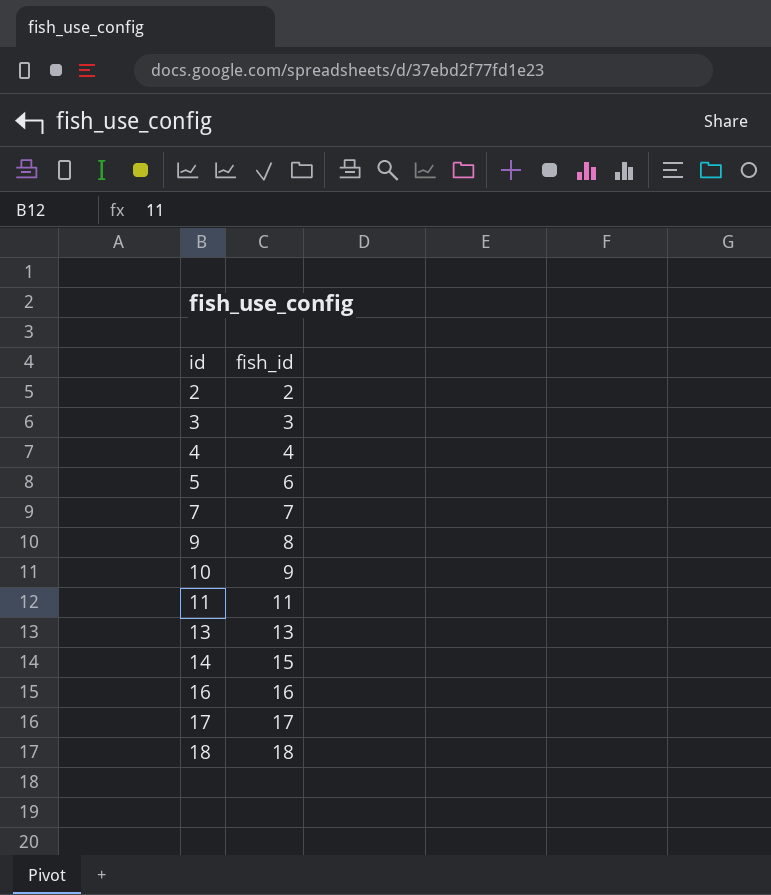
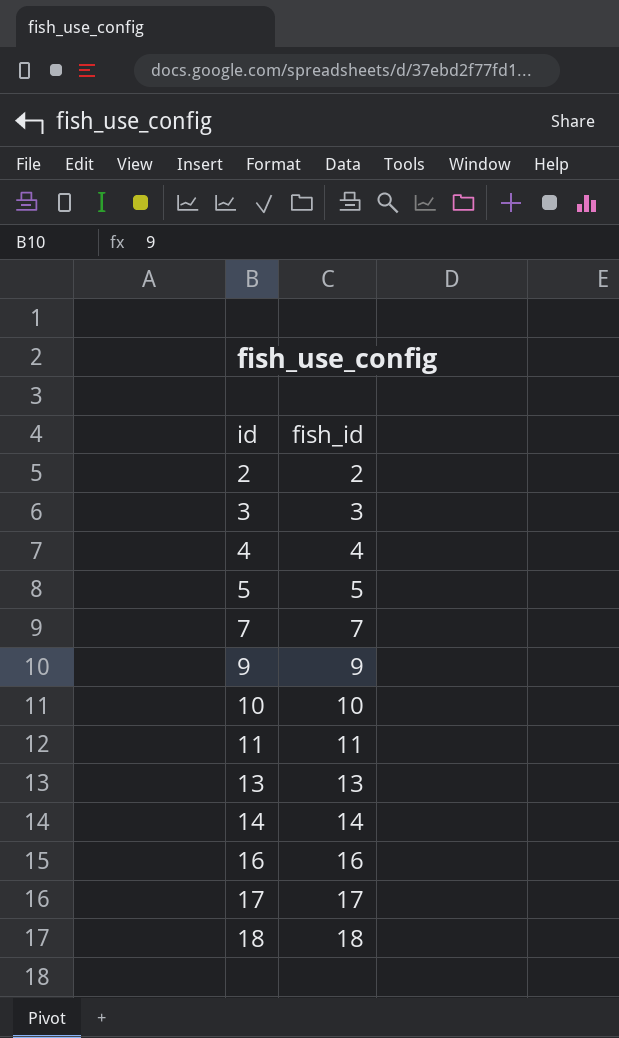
5 | fish_id: 6 -> 5
9 | fish_id: 8 -> 9
10 | fish_id: 9 -> 10
14 | fish_id: 15 -> 14

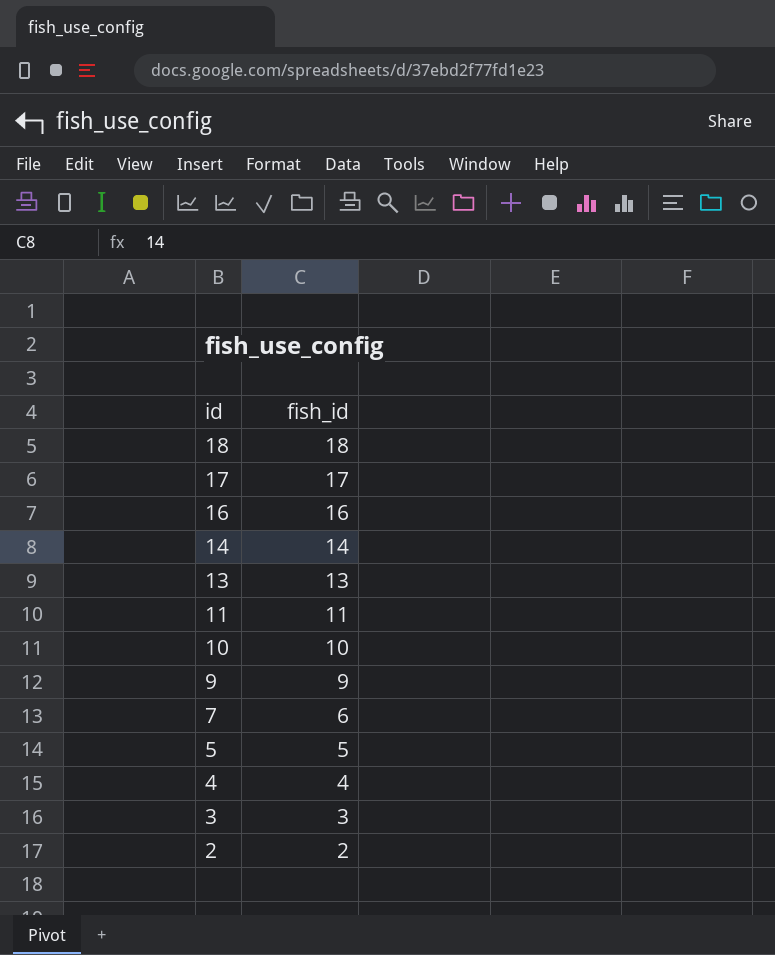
row order: id ascending -> id descending
7 | fish_id: 7 -> 6

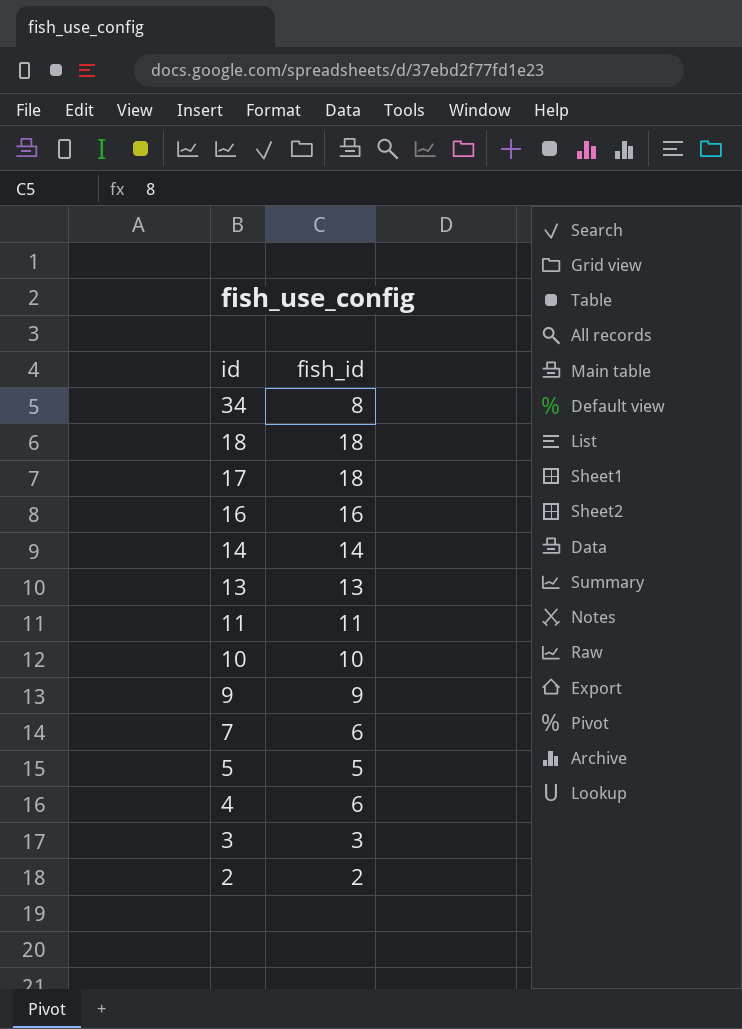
row 34: none -> 8
17 | fish_id: 17 -> 18
4 | fish_id: 4 -> 6

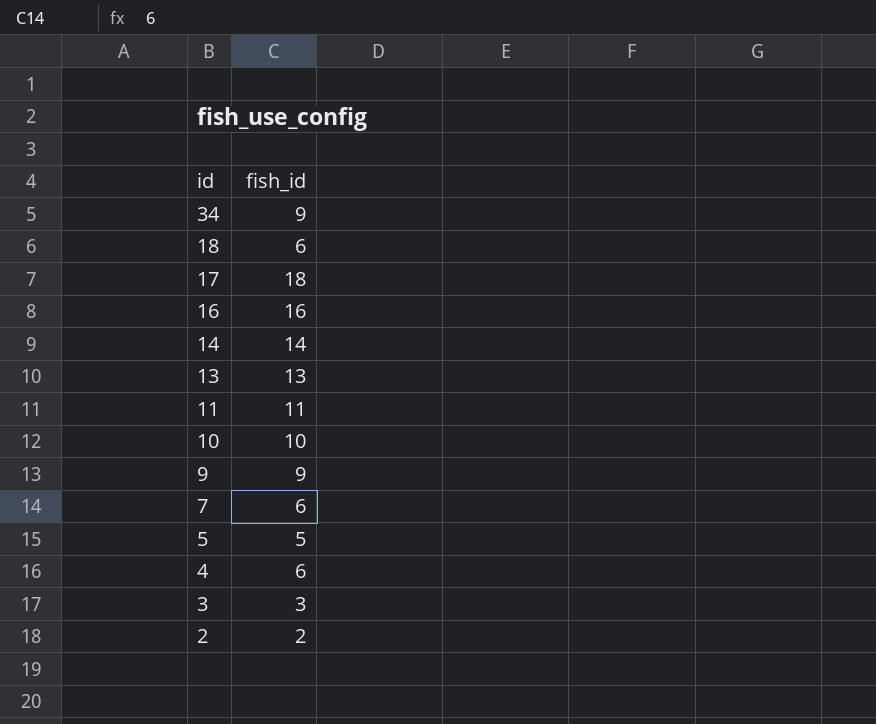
34 | fish_id: 8 -> 9
18 | fish_id: 18 -> 6

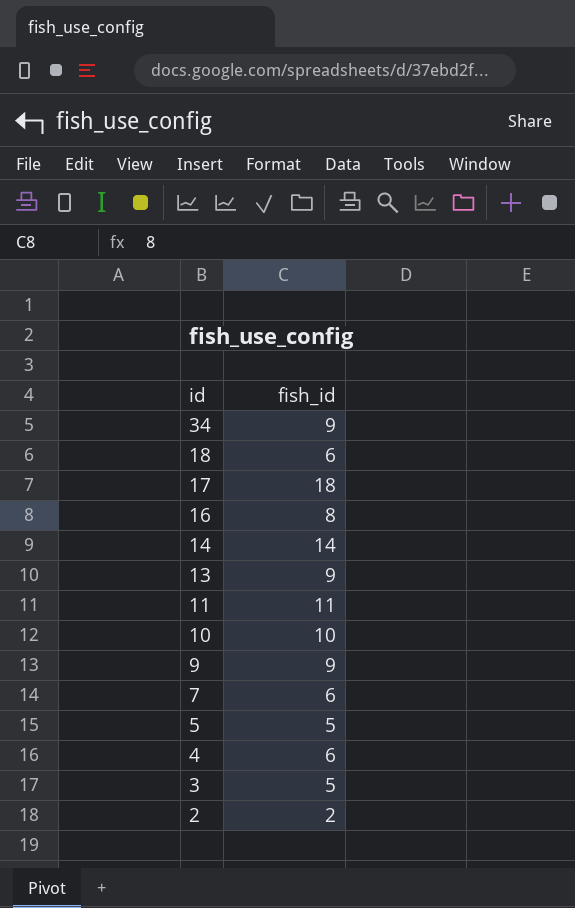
16 | fish_id: 16 -> 8
13 | fish_id: 13 -> 9
3 | fish_id: 3 -> 5

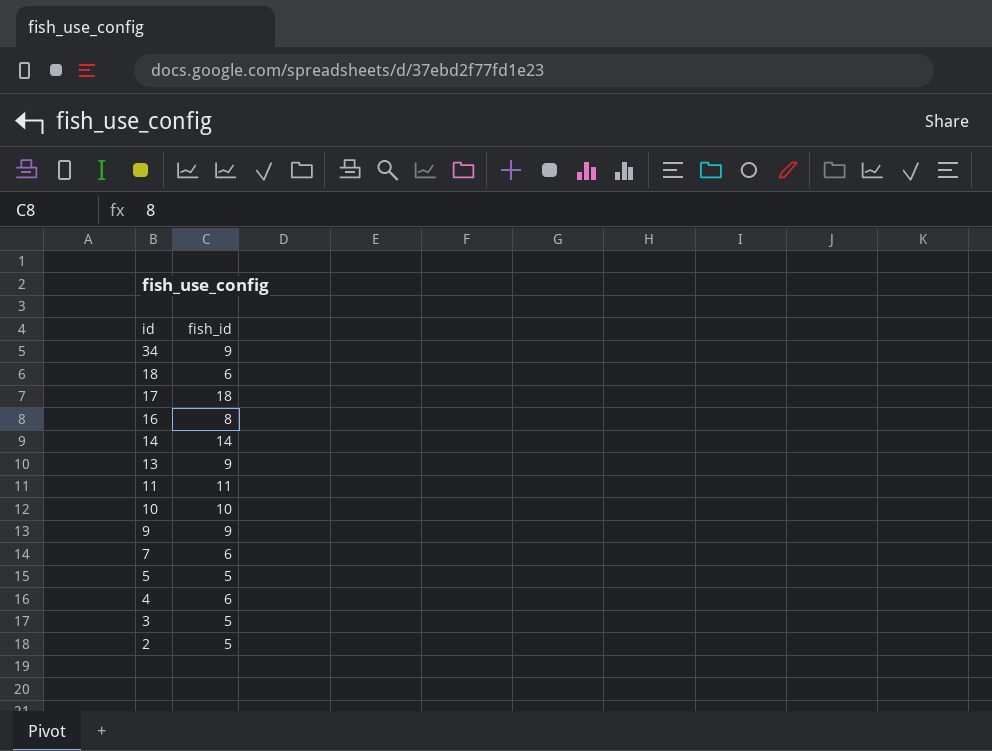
2 | fish_id: 2 -> 5

